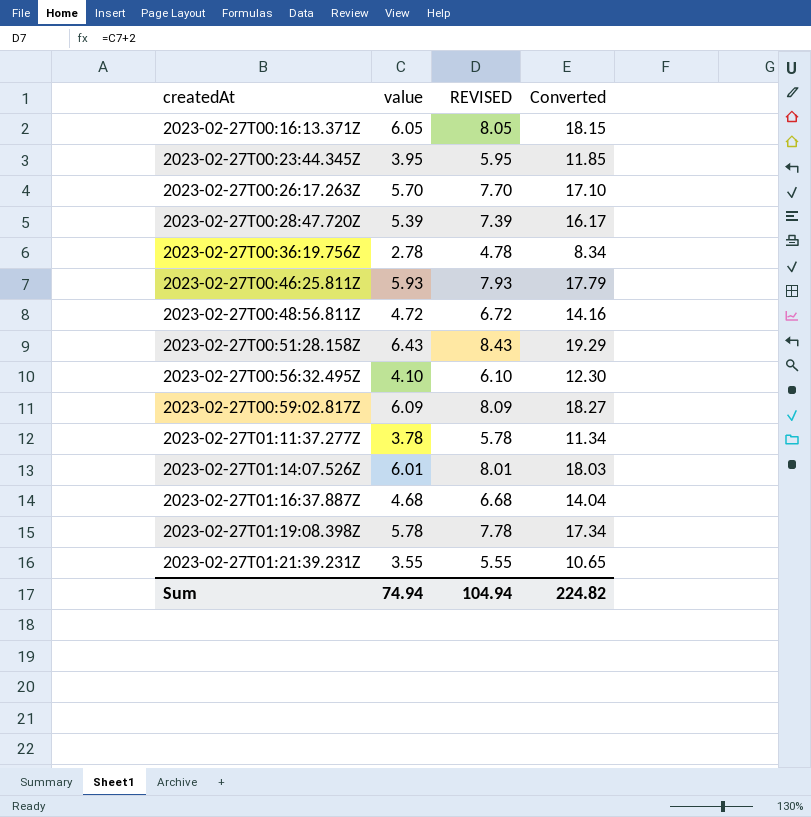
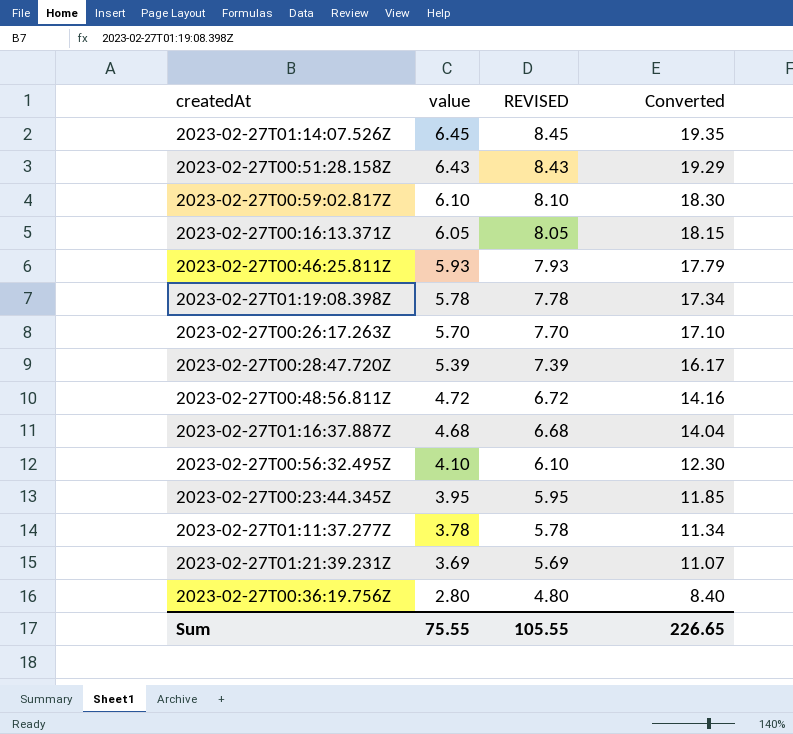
row order: createdAt ascending -> value descending
2023-02-27T01:14:07.526Z | value: 6.01 -> 6.45
2023-02-27T01:14:07.526Z | REVISED: 8.01 -> 8.45
2023-02-27T01:14:07.526Z | Converted: 18.03 -> 19.35
2023-02-27T00:59:02.817Z | value: 6.09 -> 6.10
2023-02-27T00:59:02.817Z | REVISED: 8.09 -> 8.10
2023-02-27T00:59:02.817Z | Converted: 18.27 -> 18.30
2023-02-27T01:21:39.231Z | value: 3.55 -> 3.69
2023-02-27T01:21:39.231Z | REVISED: 5.55 -> 5.69
2023-02-27T01:21:39.231Z | Converted: 10.65 -> 11.07
2023-02-27T00:36:19.756Z | value: 2.78 -> 2.80
2023-02-27T00:36:19.756Z | REVISED: 4.78 -> 4.80
2023-02-27T00:36:19.756Z | Converted: 8.34 -> 8.40
Sum | value: 74.94 -> 75.55
Sum | REVISED: 104.94 -> 105.55
Sum | Converted: 224.82 -> 226.65

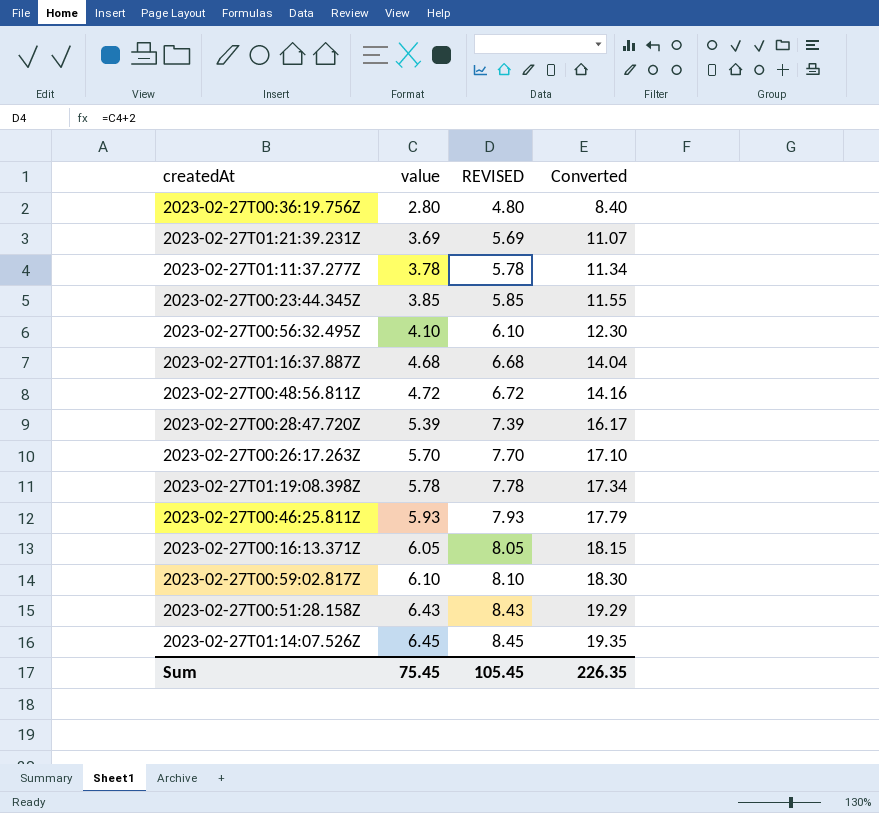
row order: value descending -> value ascending
2023-02-27T00:23:44.345Z | value: 3.95 -> 3.85
2023-02-27T00:23:44.345Z | REVISED: 5.95 -> 5.85
2023-02-27T00:23:44.345Z | Converted: 11.85 -> 11.55
Sum | value: 75.55 -> 75.45
Sum | REVISED: 105.55 -> 105.45
Sum | Converted: 226.65 -> 226.35

